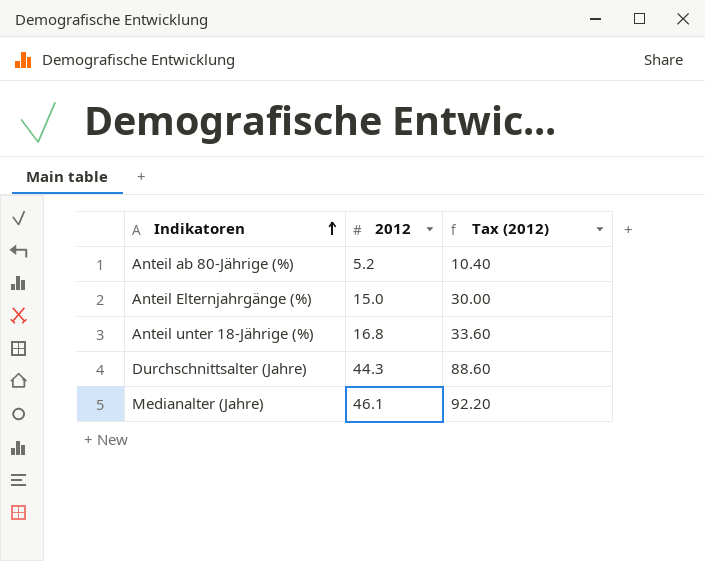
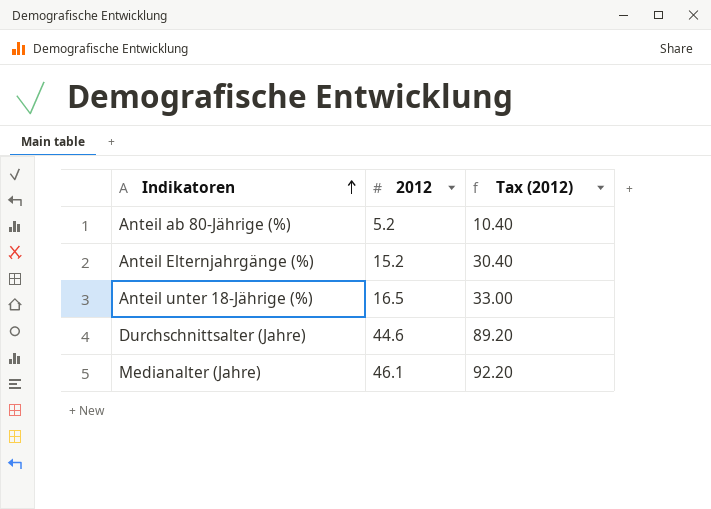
Anteil Elternjahrgänge (%) | 2012: 15.0 -> 15.2
Anteil Elternjahrgänge (%) | Tax (2012): 30.00 -> 30.40
Anteil unter 18-Jährige (%) | 2012: 16.8 -> 16.5
Anteil unter 18-Jährige (%) | Tax (2012): 33.60 -> 33.00
Durchschnittsalter (Jahre) | 2012: 44.3 -> 44.6
Durchschnittsalter (Jahre) | Tax (2012): 88.60 -> 89.20

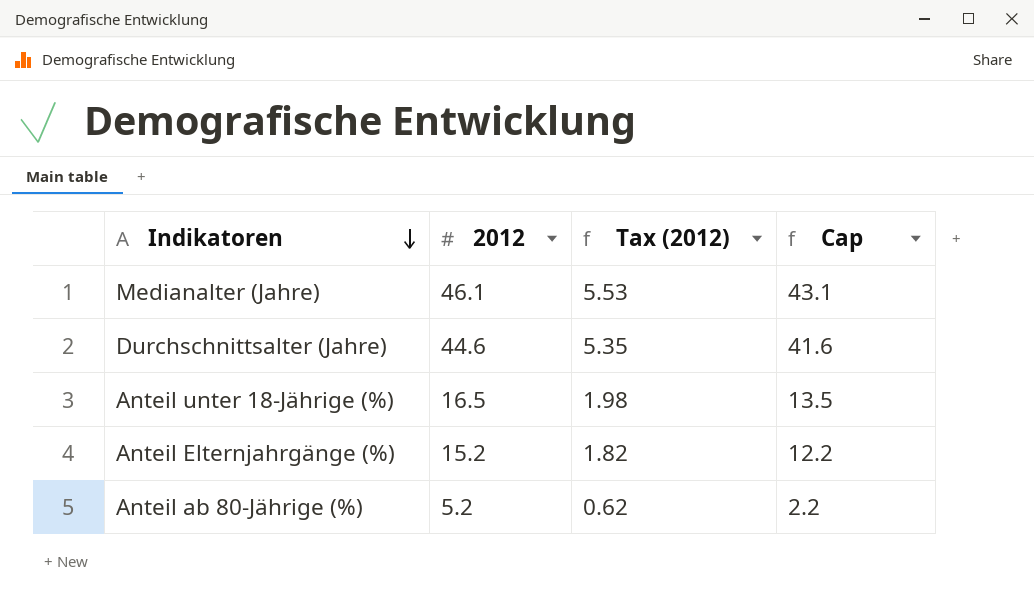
row order: Indikatoren ascending -> Indikatoren descending
column Tax (2012) | formula: [2012] * 2 -> [2012] * 0.12
column Cap | formula: none -> [2012] - 3

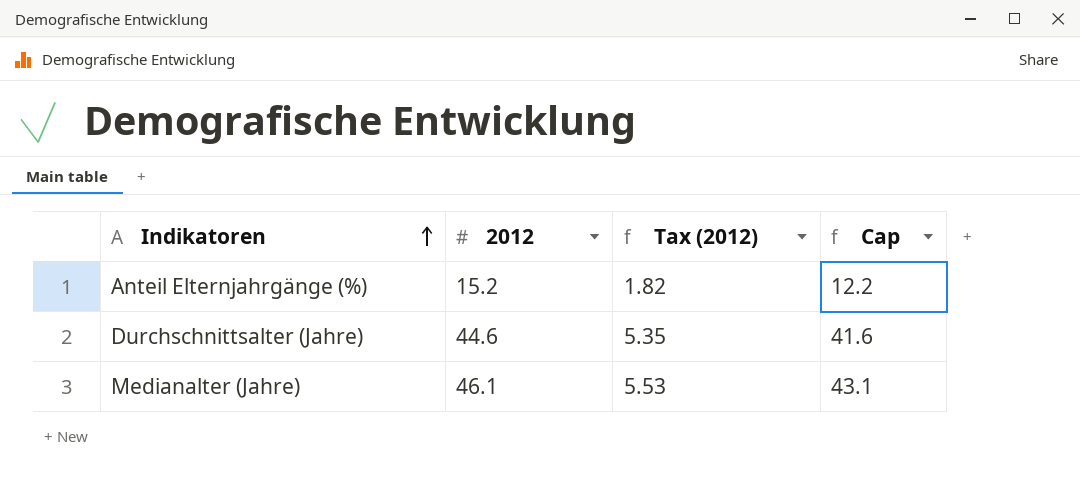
row order: Indikatoren descending -> Indikatoren ascending
row Anteil unter 18-Jährige (%): 16.5 | 1.98 | 13.5 -> none
row Anteil ab 80-Jährige (%): 5.2 | 0.62 | 2.2 -> none

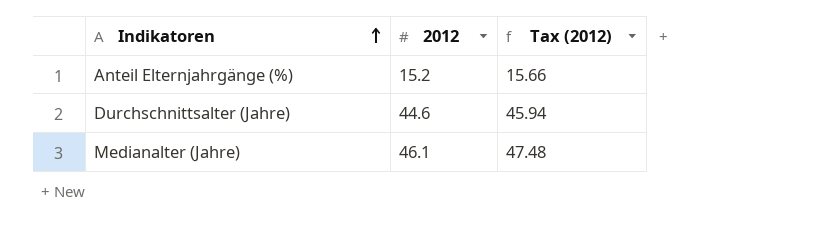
column Cap | formula: [2012] - 3 -> none
column Tax (2012) | formula: [2012] * 0.12 -> [2012] * 1.03

